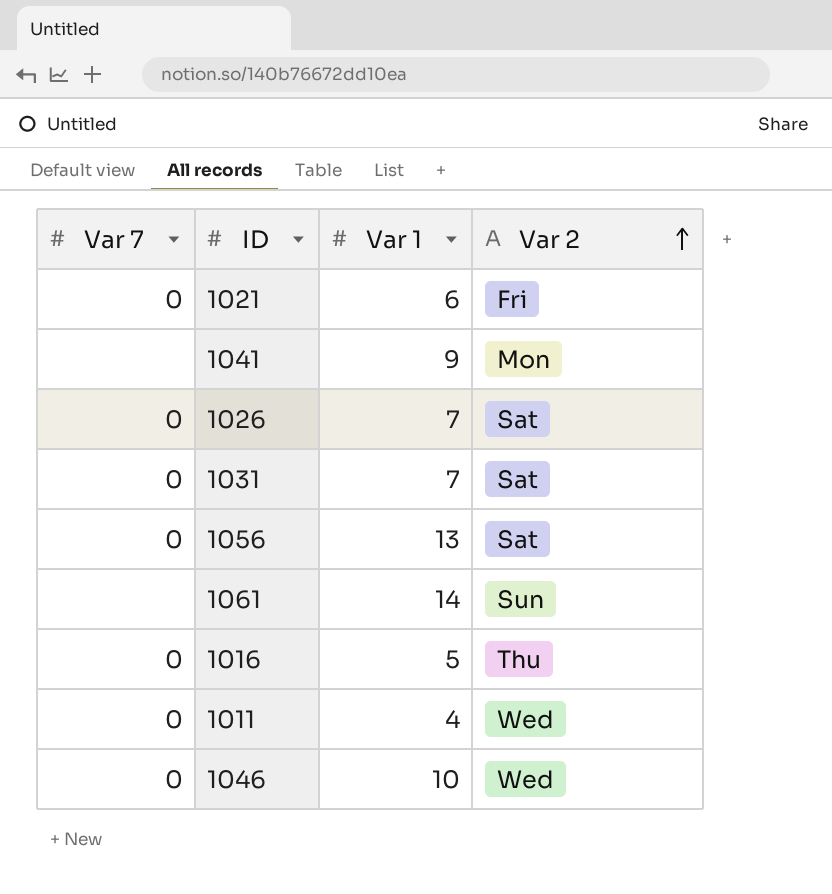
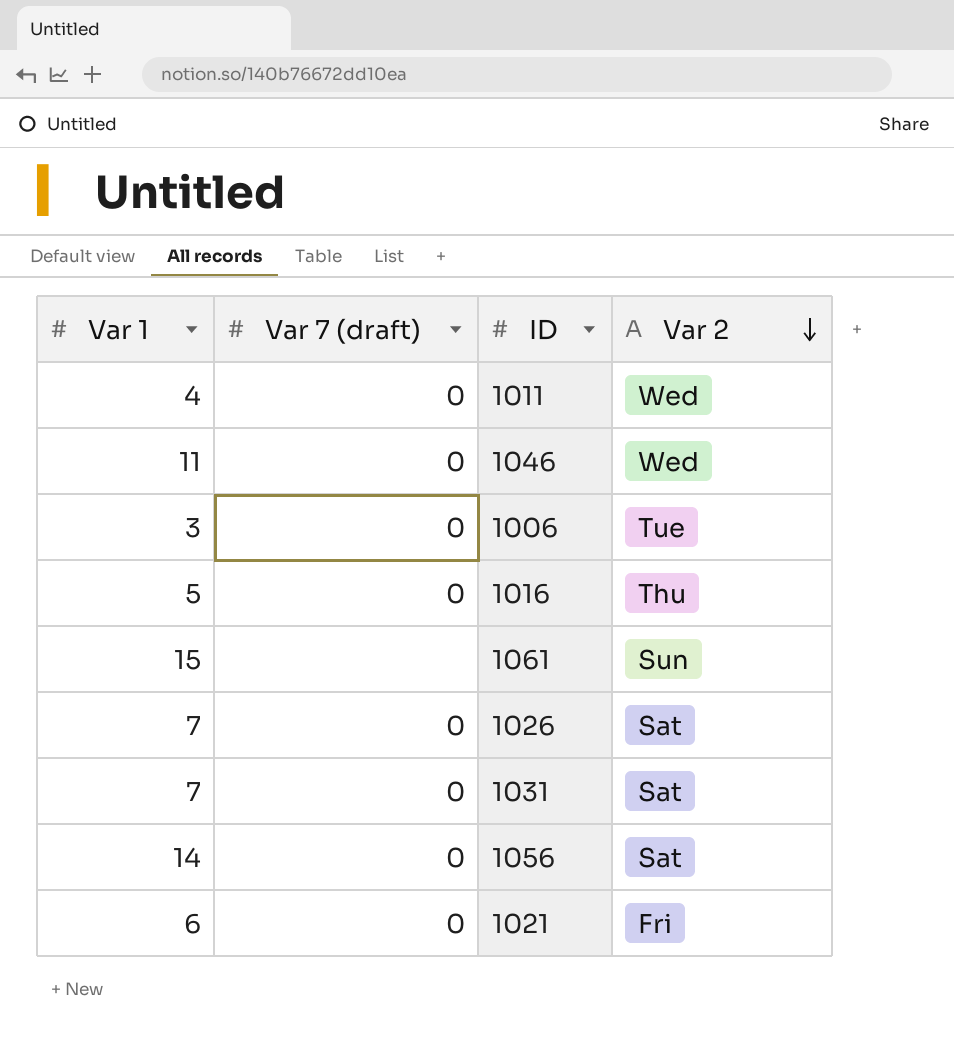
row order: Var 2 ascending -> Var 2 descending
column Var 1 | position: 3 -> 1
column name: Var 7 -> Var 7 (draft)
row 1041: none | 9 | Mon -> none
1046 | Var 1: 10 -> 11
row 1006: none -> 3 | 0 | Tue
1061 | Var 1: 14 -> 15
1056 | Var 1: 13 -> 14

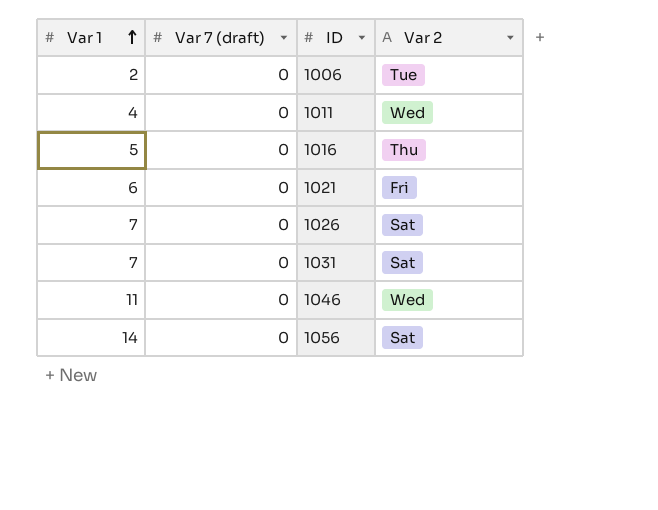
row order: Var 2 descending -> Var 1 ascending
row 1061: 15 | none | Sun -> none
1006 | Var 1: 3 -> 2

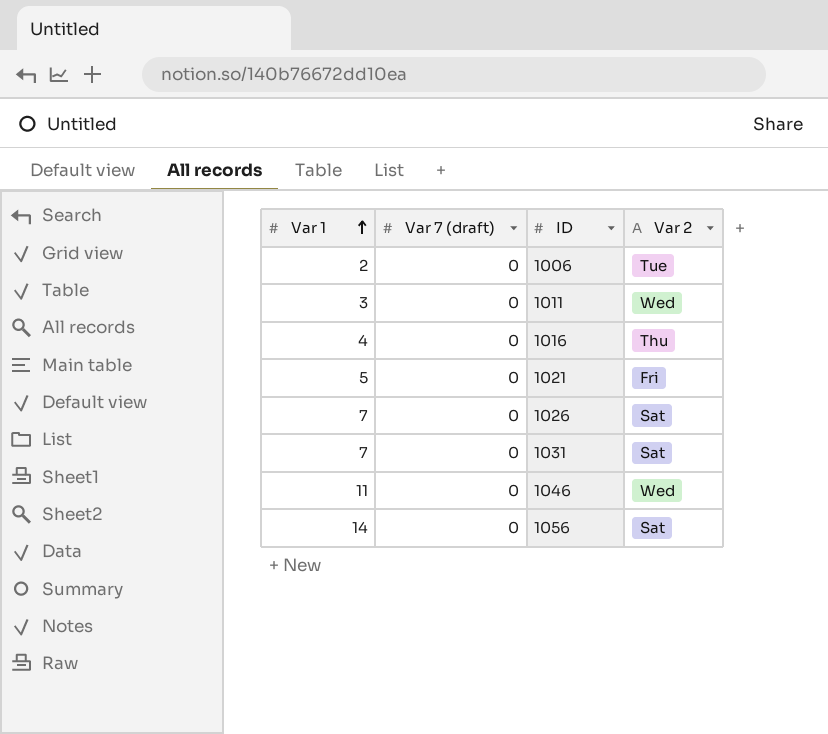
1011 | Var 1: 4 -> 3
1016 | Var 1: 5 -> 4
1021 | Var 1: 6 -> 5

